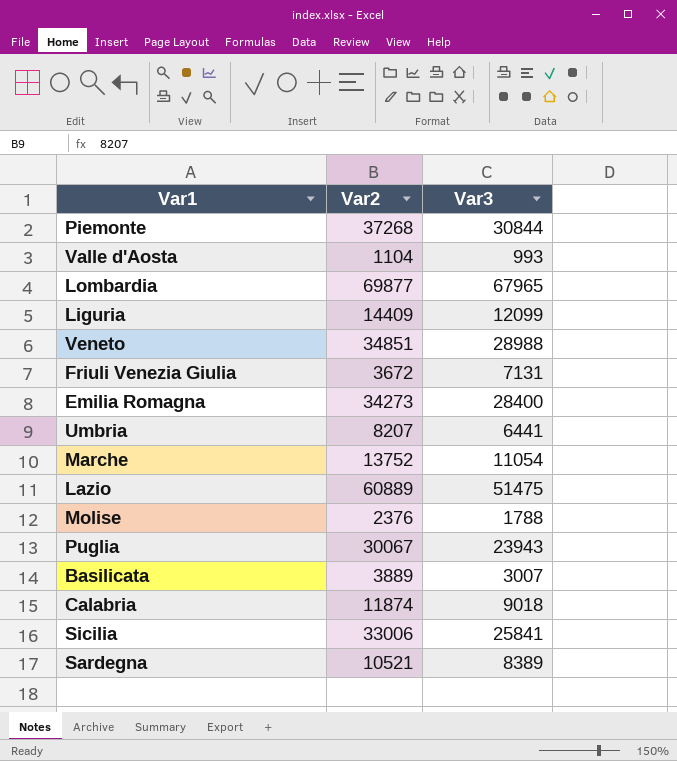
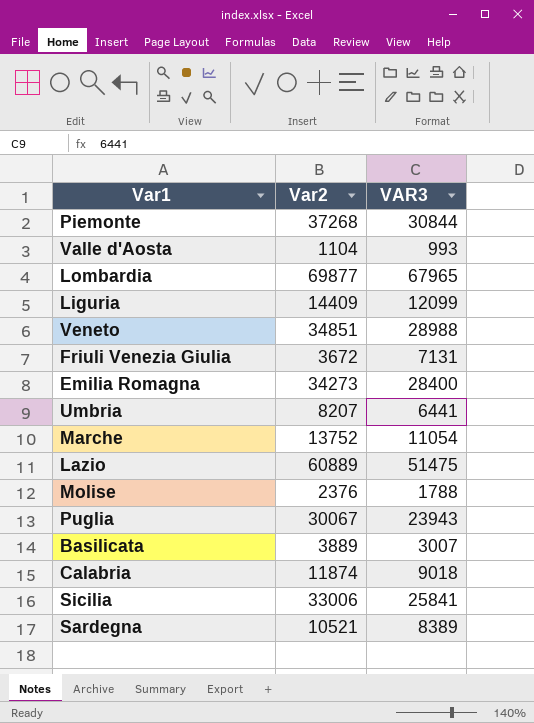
column name: Var3 -> VAR3

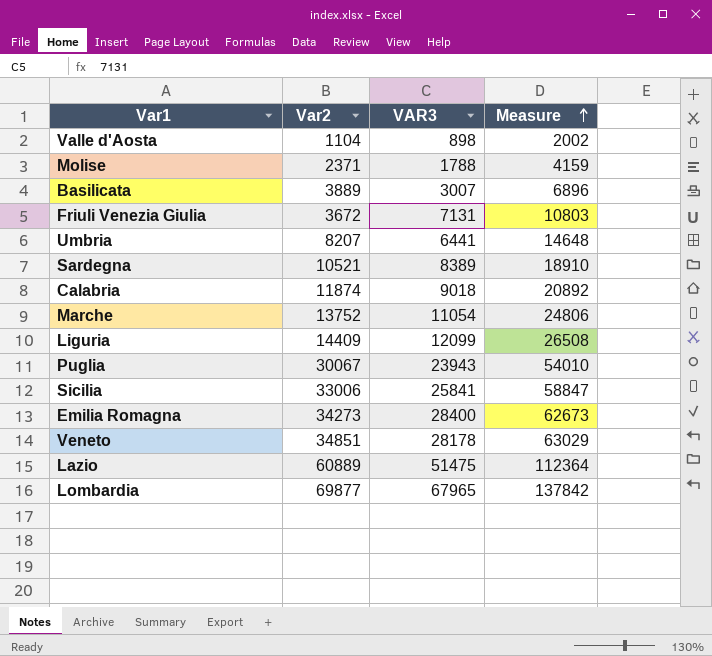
row order: none -> Measure ascending
column Measure | formula: none -> [Var2] + [VAR3]
row Piemonte: 37268 | 30844 -> none
Valle d'Aosta | VAR3: 993 -> 898
Molise | Var2: 2376 -> 2371
Veneto | VAR3: 28988 -> 28178

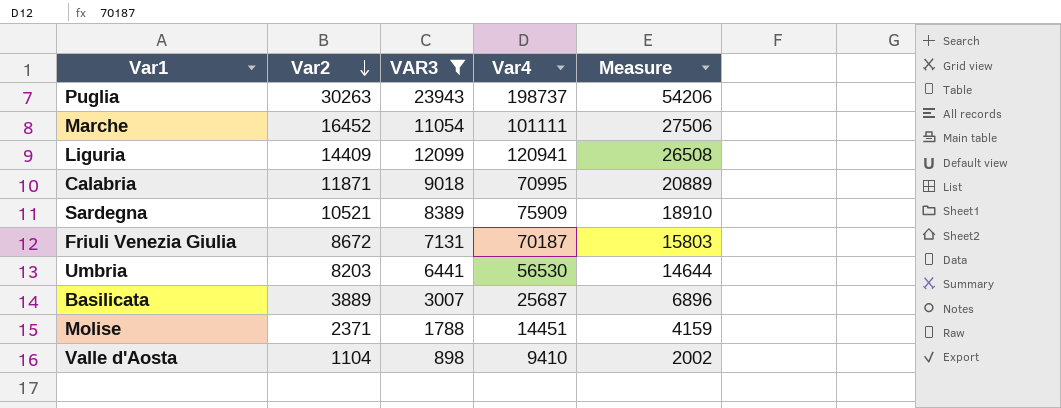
filter: none -> VAR3 <= 23943
row order: Measure ascending -> Var2 descending
column Var4 | position: none -> 4
Puglia | Var2: 30067 -> 30263
Puglia | Measure: 54010 -> 54206
Marche | Var2: 13752 -> 16452
Marche | Measure: 24806 -> 27506
Calabria | Var2: 11874 -> 11871
Calabria | Measure: 20892 -> 20889
Friuli Venezia Giulia | Var2: 3672 -> 8672
Friuli Venezia Giulia | Measure: 10803 -> 15803
Umbria | Var2: 8207 -> 8203
Umbria | Measure: 14648 -> 14644

